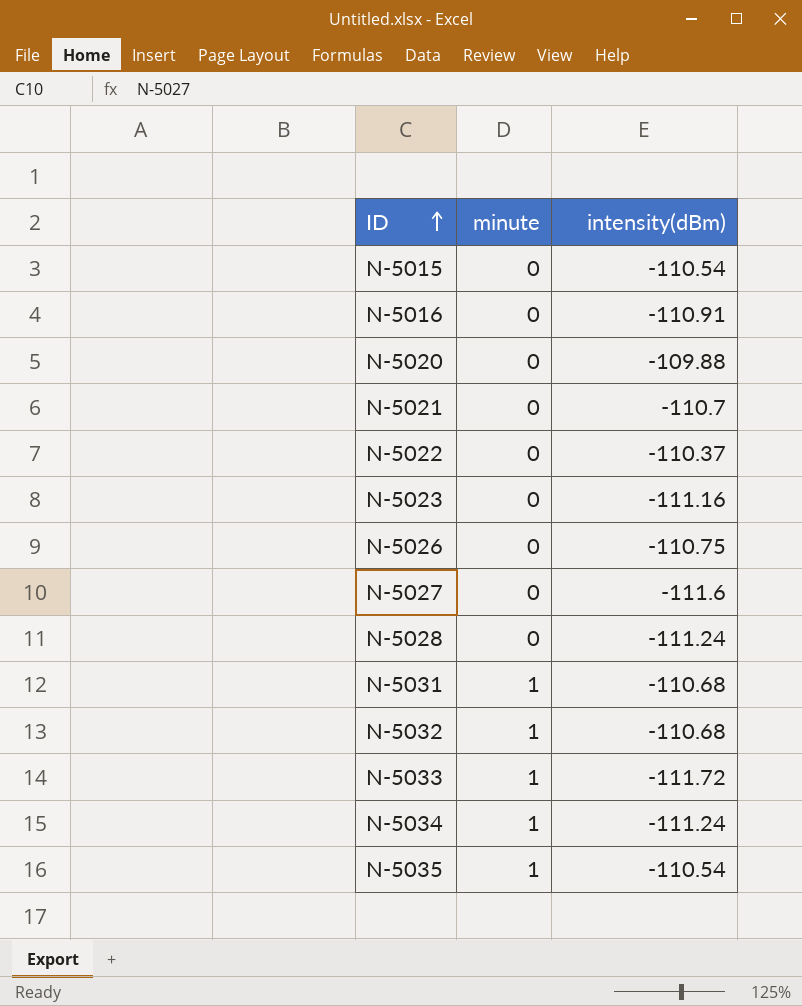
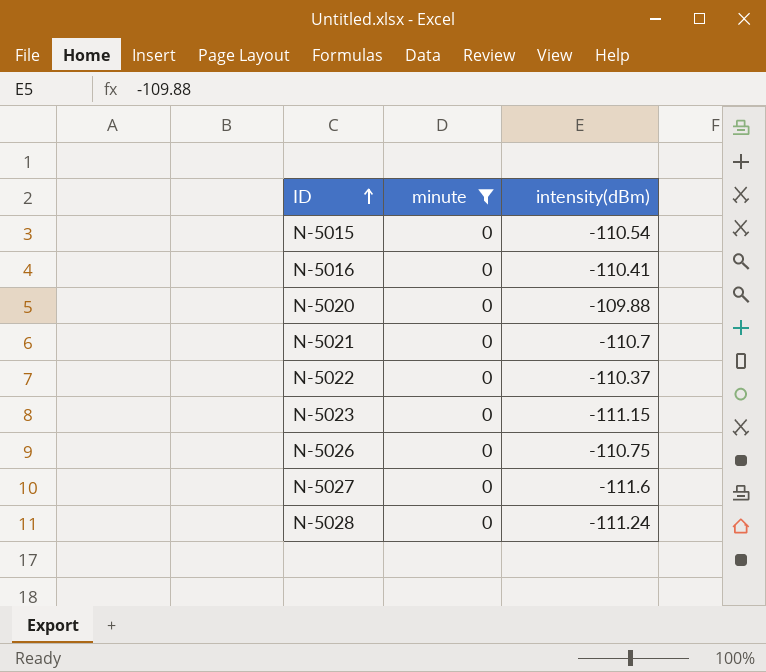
filter: none -> minute = 0
N-5016 | intensity(dBm): -110.91 -> -110.41
N-5023 | intensity(dBm): -111.16 -> -111.15

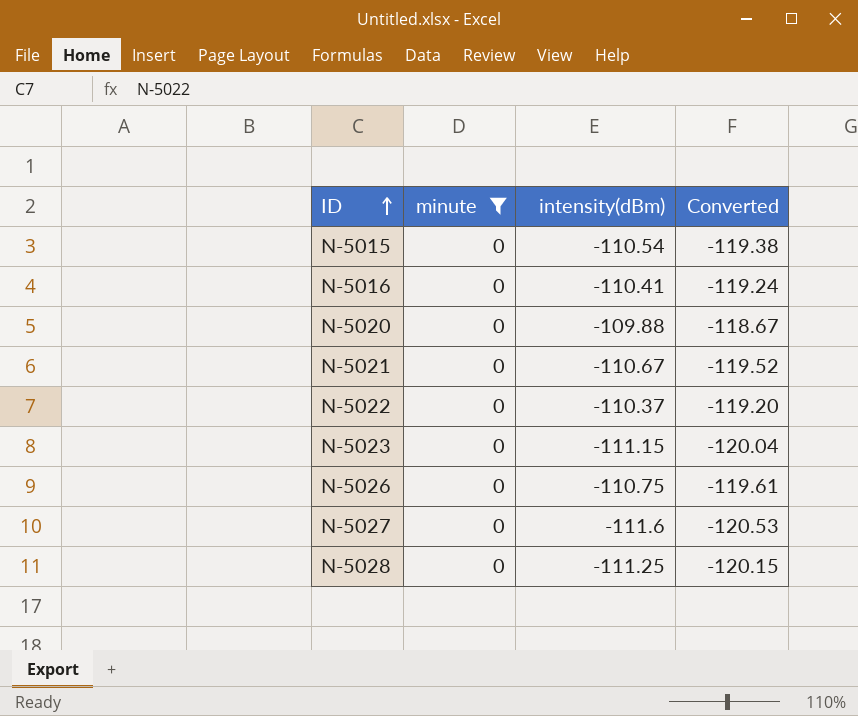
column Converted | formula: none -> [intensity(dBm)] * 1.08
N-5021 | intensity(dBm): -110.7 -> -110.67
N-5028 | intensity(dBm): -111.24 -> -111.25

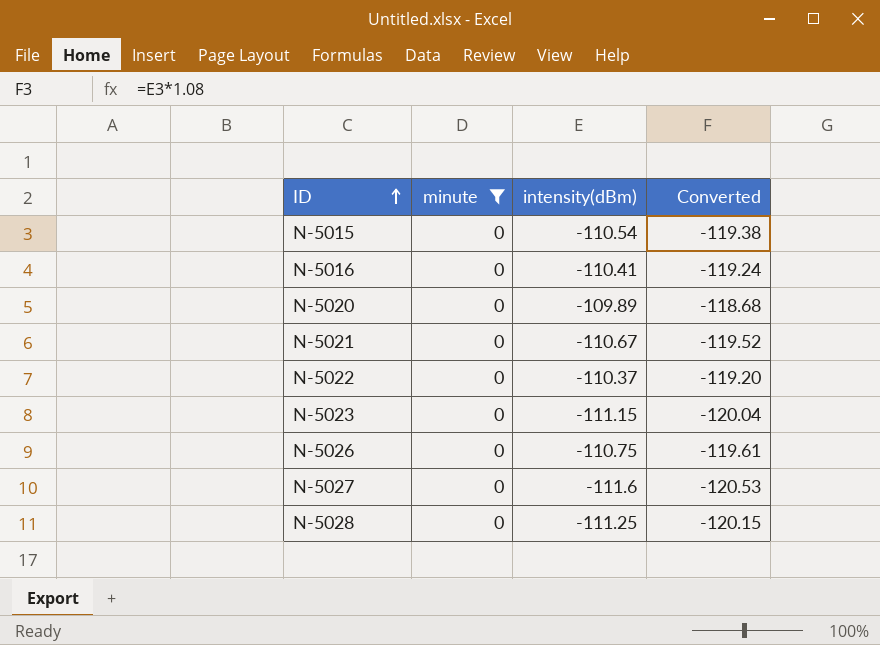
N-5020 | intensity(dBm): -109.88 -> -109.89
N-5020 | Converted: -118.67 -> -118.68

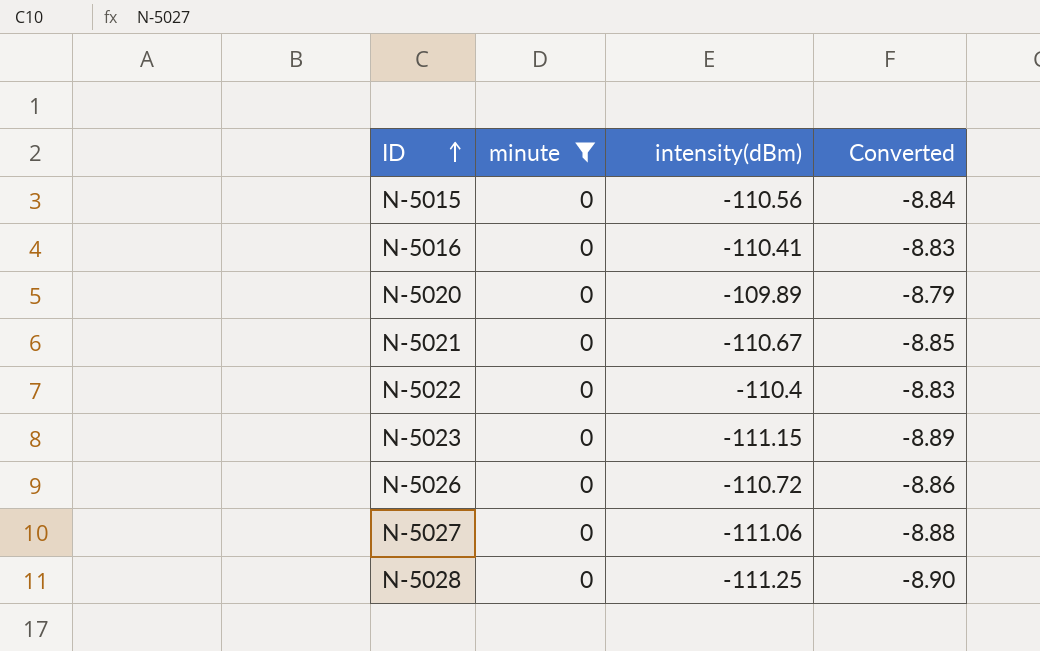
column Converted | formula: [intensity(dBm)] * 1.08 -> [intensity(dBm)] * 0.08
N-5015 | intensity(dBm): -110.54 -> -110.56
N-5022 | intensity(dBm): -110.37 -> -110.4
N-5026 | intensity(dBm): -110.75 -> -110.72
N-5027 | intensity(dBm): -111.6 -> -111.06

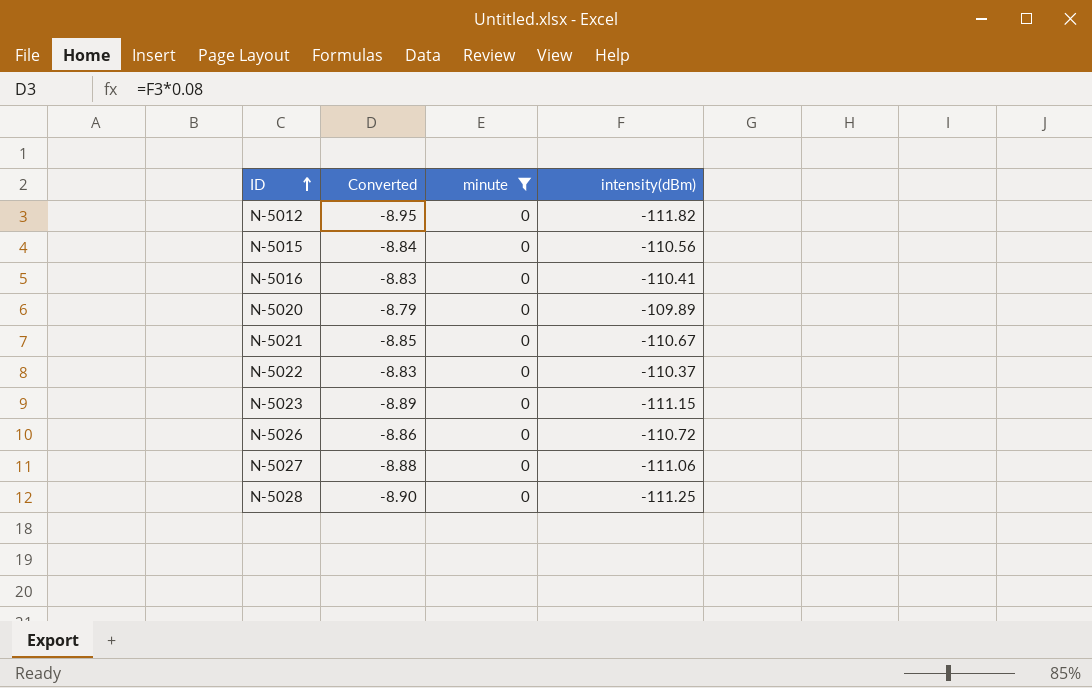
column Converted | position: 4 -> 2
row N-5012: none -> -8.95 | 0 | -111.82
N-5022 | intensity(dBm): -110.4 -> -110.37

